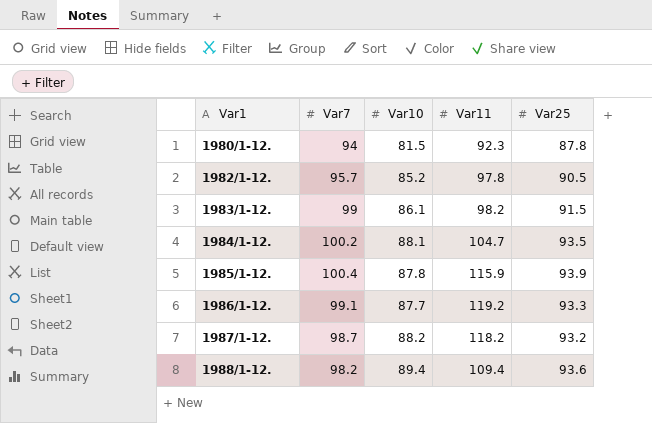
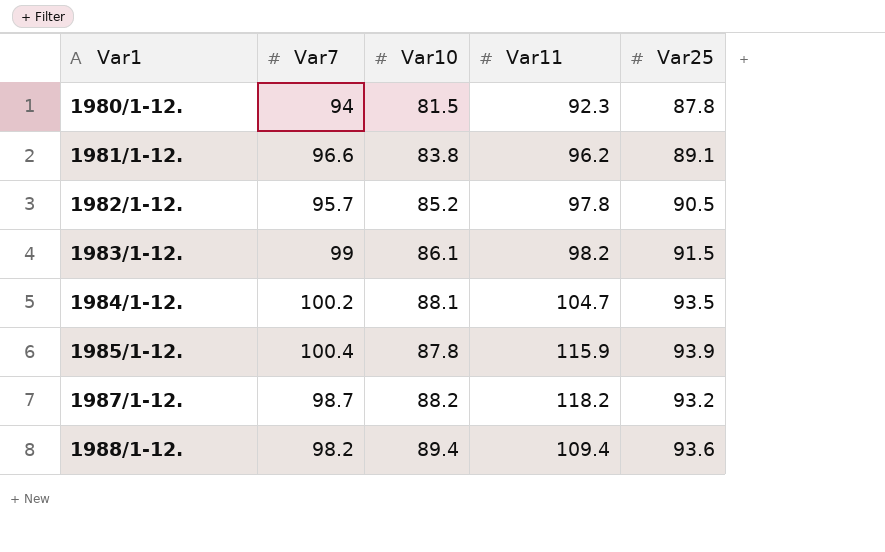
row 1986/1-12.: 99.1 | 87.7 | 119.2 | 93.3 -> none
row 1981/1-12.: none -> 96.6 | 83.8 | 96.2 | 89.1

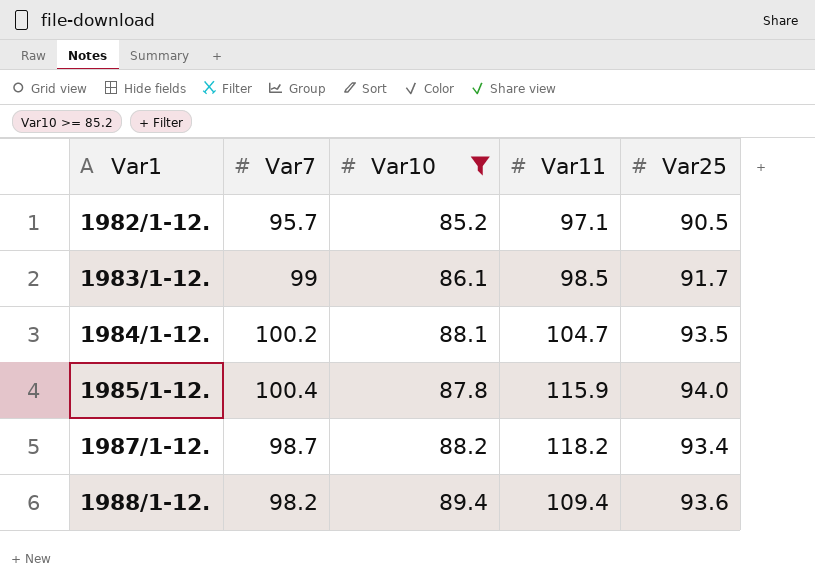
filter: none -> Var10 >= 85.2
1982/1-12. | Var11: 97.8 -> 97.1
1983/1-12. | Var11: 98.2 -> 98.5
1983/1-12. | Var25: 91.5 -> 91.7
1985/1-12. | Var25: 93.9 -> 94.0
1987/1-12. | Var25: 93.2 -> 93.4

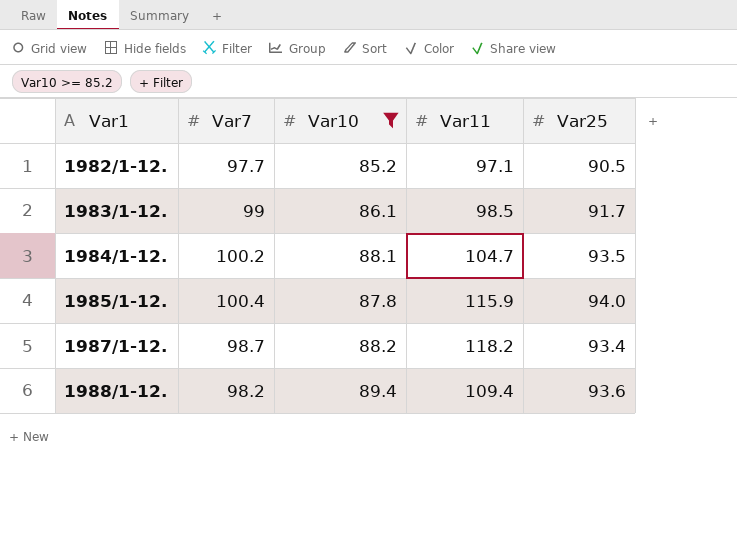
1982/1-12. | Var7: 95.7 -> 97.7

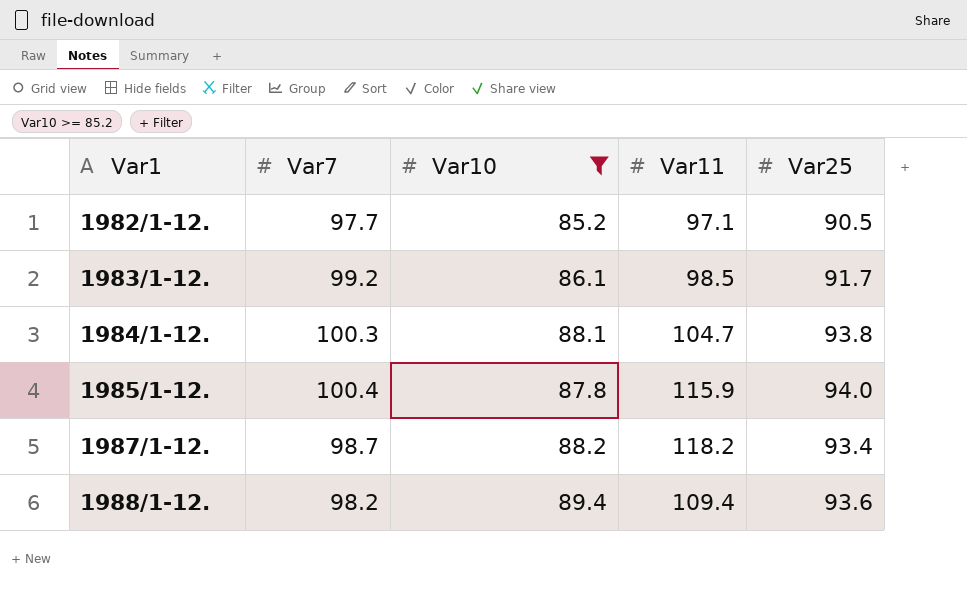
1983/1-12. | Var7: 99 -> 99.2
1984/1-12. | Var7: 100.2 -> 100.3
1984/1-12. | Var25: 93.5 -> 93.8

